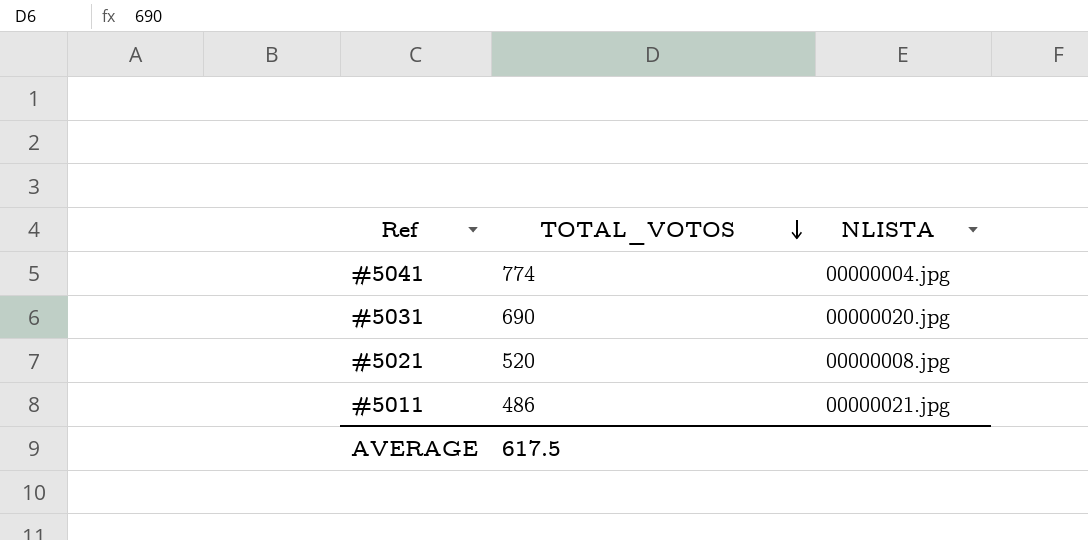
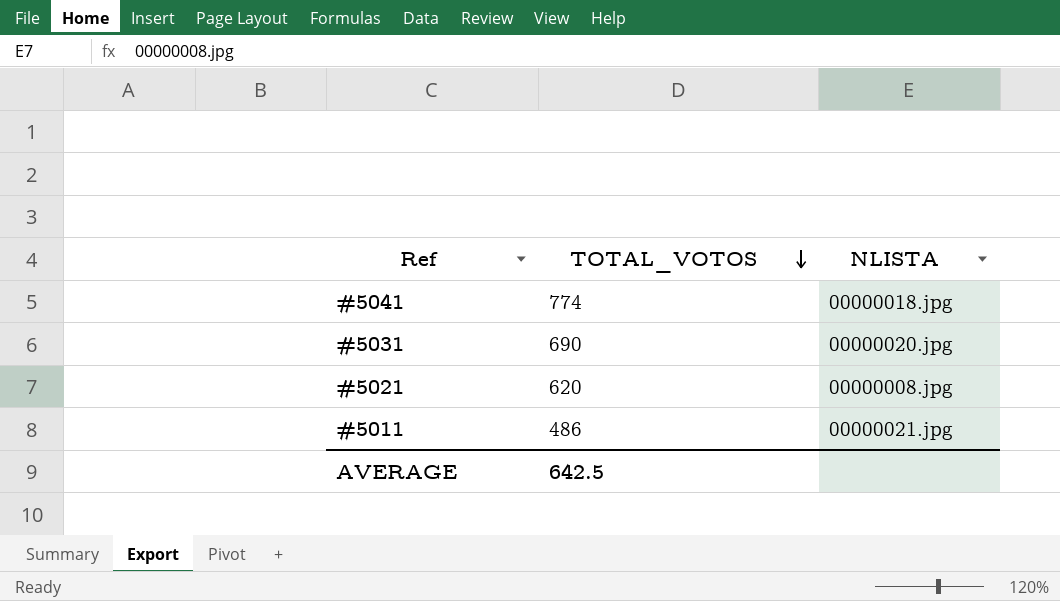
#5041 | NLISTA: 00000004.jpg -> 00000018.jpg
#5021 | TOTAL_VOTOS: 520 -> 620
AVERAGE | TOTAL_VOTOS: 617.5 -> 642.5

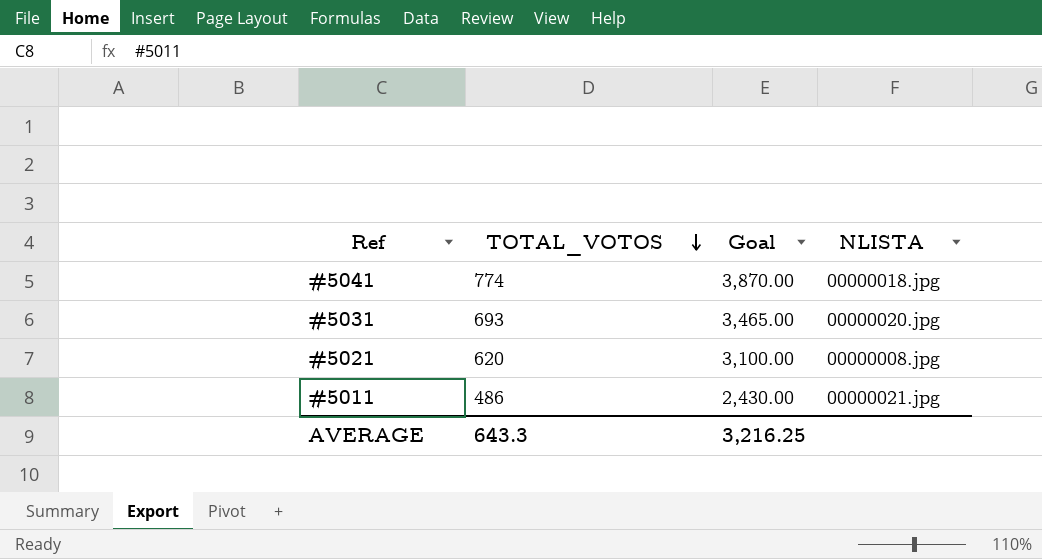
column Goal | formula: none -> [TOTAL_VOTOS] * 5
#5031 | TOTAL_VOTOS: 690 -> 693
AVERAGE | TOTAL_VOTOS: 642.5 -> 643.3

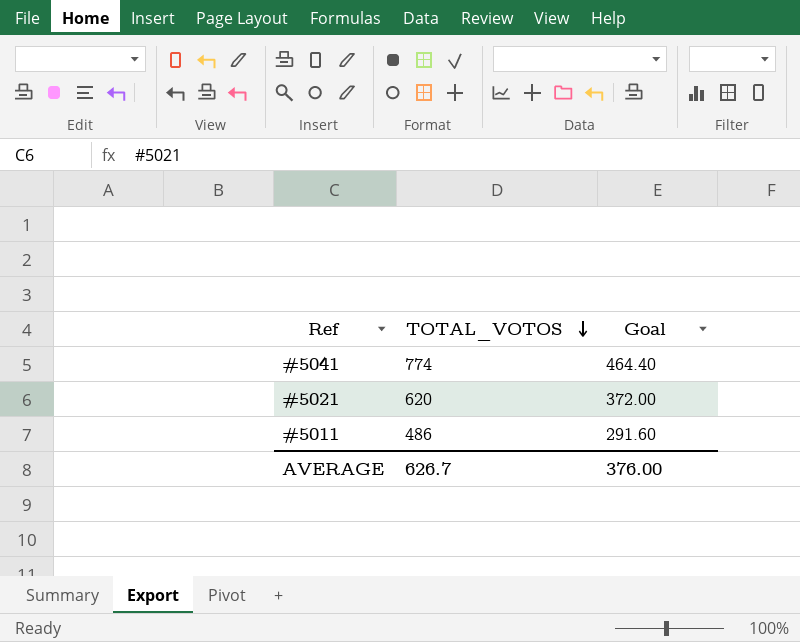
column NLISTA | position: 4 -> none
column Goal | formula: [TOTAL_VOTOS] * 5 -> [TOTAL_VOTOS] * 0.6
row #5031: 693 | 3,465.00 | 00000020.jpg -> none
AVERAGE | TOTAL_VOTOS: 643.3 -> 626.7
AVERAGE | Goal: 3,216.25 -> 376.00

